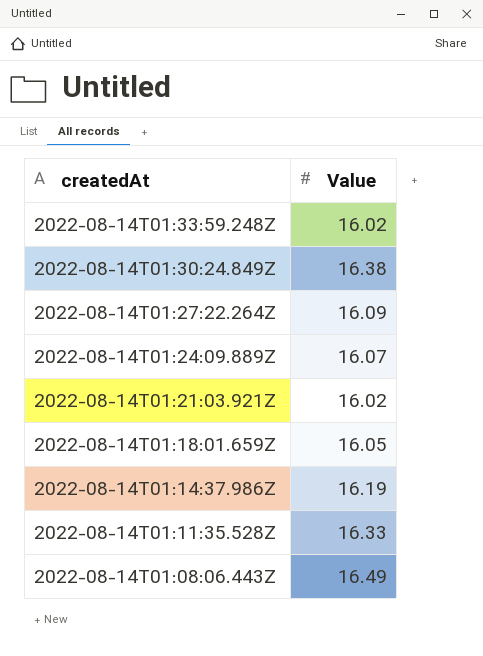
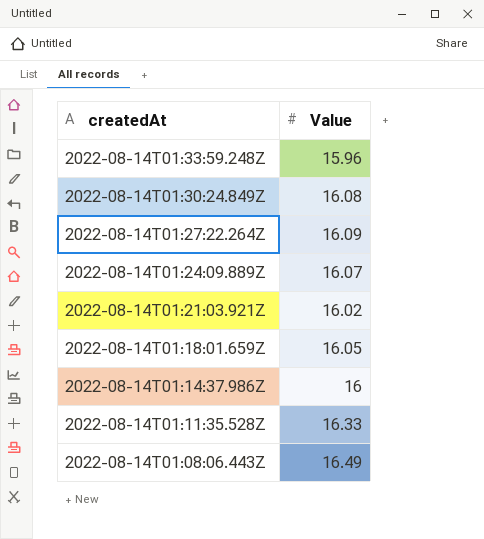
2022-08-14T01:33:59.248Z | Value: 16.02 -> 15.96
2022-08-14T01:30:24.849Z | Value: 16.38 -> 16.08
2022-08-14T01:14:37.986Z | Value: 16.19 -> 16

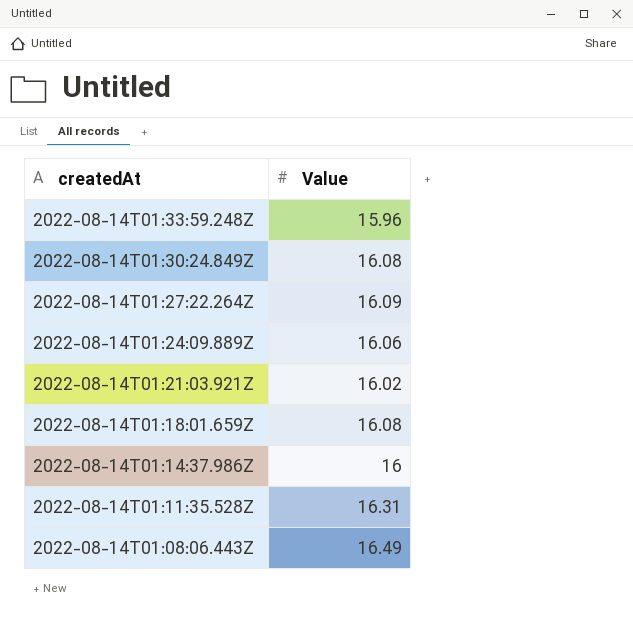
2022-08-14T01:24:09.889Z | Value: 16.07 -> 16.06
2022-08-14T01:18:01.659Z | Value: 16.05 -> 16.08
2022-08-14T01:11:35.528Z | Value: 16.33 -> 16.31

